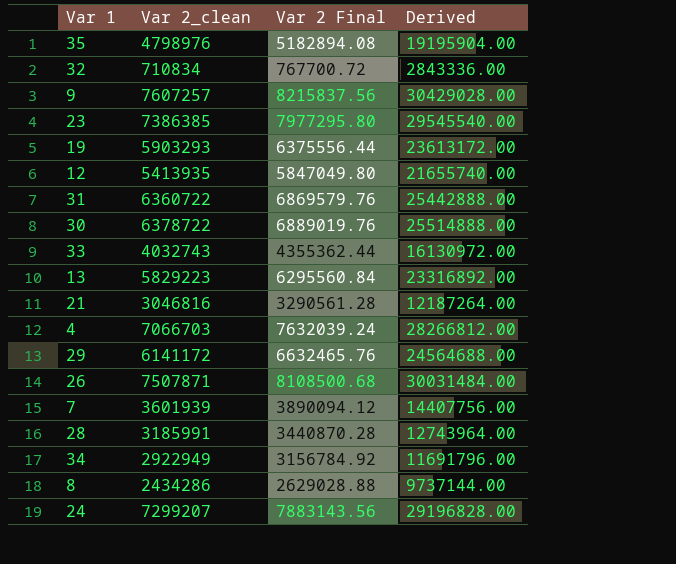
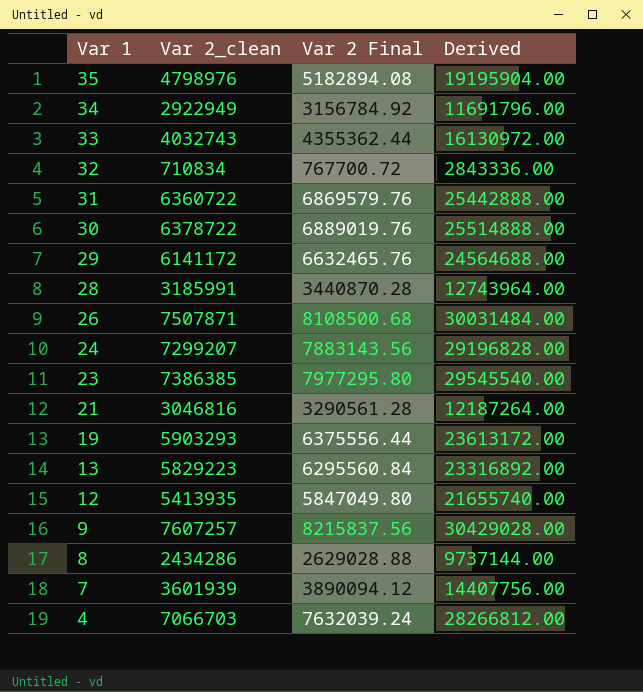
row order: none -> Var 1 descending

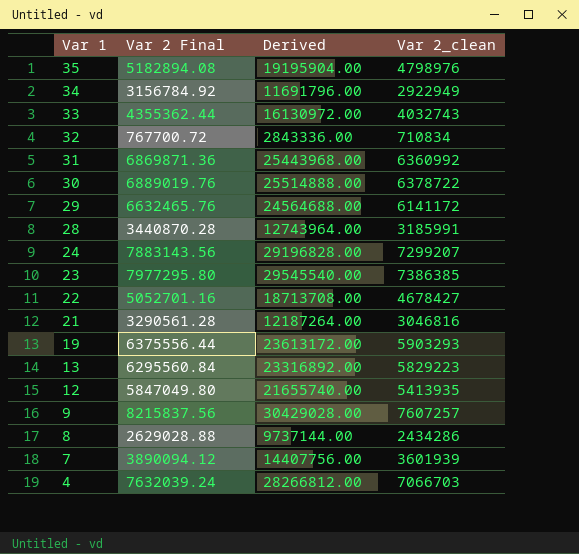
column Var 2_clean | position: 2 -> 4
row 26: 7507871 | 8108500.68 | 30031484.00 -> none
31 | Var 2 Final: 6869579.76 -> 6869871.36
31 | Derived: 25442888.00 -> 25443968.00
31 | Var 2_clean: 6360722 -> 6360992
row 22: none -> 5052701.16 | 18713708.00 | 4678427

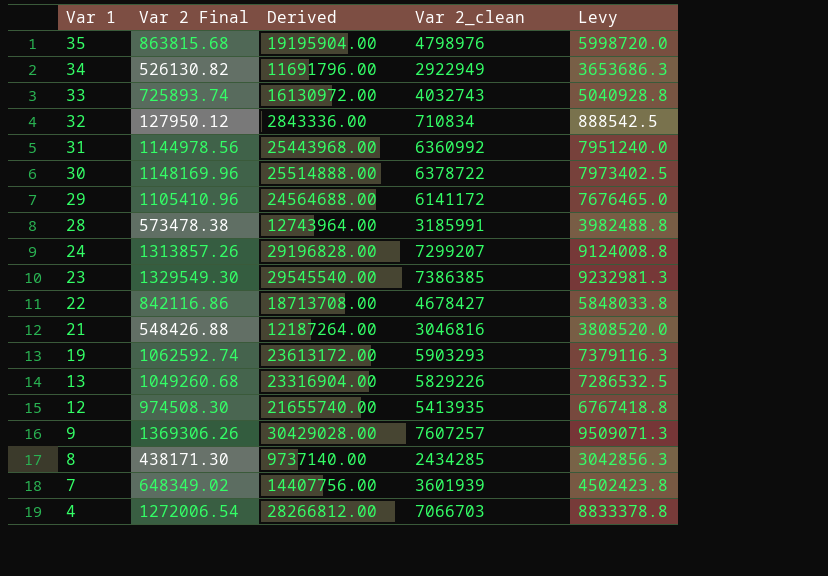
column Var 2 Final | formula: [Var 2_clean] * 1.08 -> [Var 2_clean] * 0.18
column Levy | formula: none -> [Var 2_clean] * 1.25
13 | Derived: 23316892.00 -> 23316904.00
13 | Var 2_clean: 5829223 -> 5829226
8 | Derived: 9737144.00 -> 9737140.00
8 | Var 2_clean: 2434286 -> 2434285

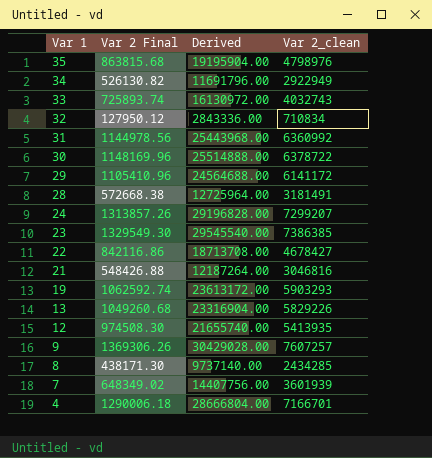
column Levy | formula: [Var 2_clean] * 1.25 -> none
28 | Var 2 Final: 573478.38 -> 572668.38
28 | Derived: 12743964.00 -> 12725964.00
28 | Var 2_clean: 3185991 -> 3181491
4 | Var 2 Final: 1272006.54 -> 1290006.18
4 | Derived: 28266812.00 -> 28666804.00
4 | Var 2_clean: 7066703 -> 7166701

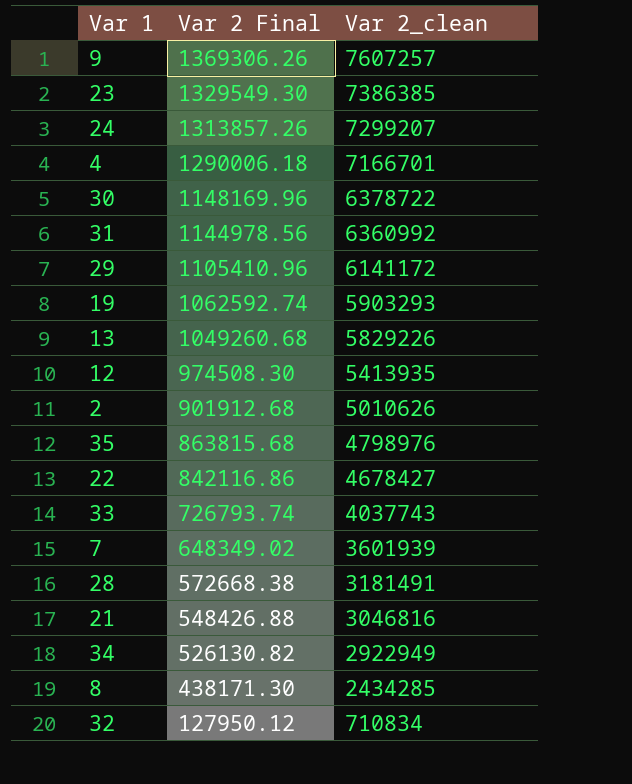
row order: Var 1 descending -> Var 2 Final descending
column Derived | formula: [Var 2_clean] * 4 -> none
row 2: none -> 901912.68 | 5010626
33 | Var 2 Final: 725893.74 -> 726793.74
33 | Var 2_clean: 4032743 -> 4037743

